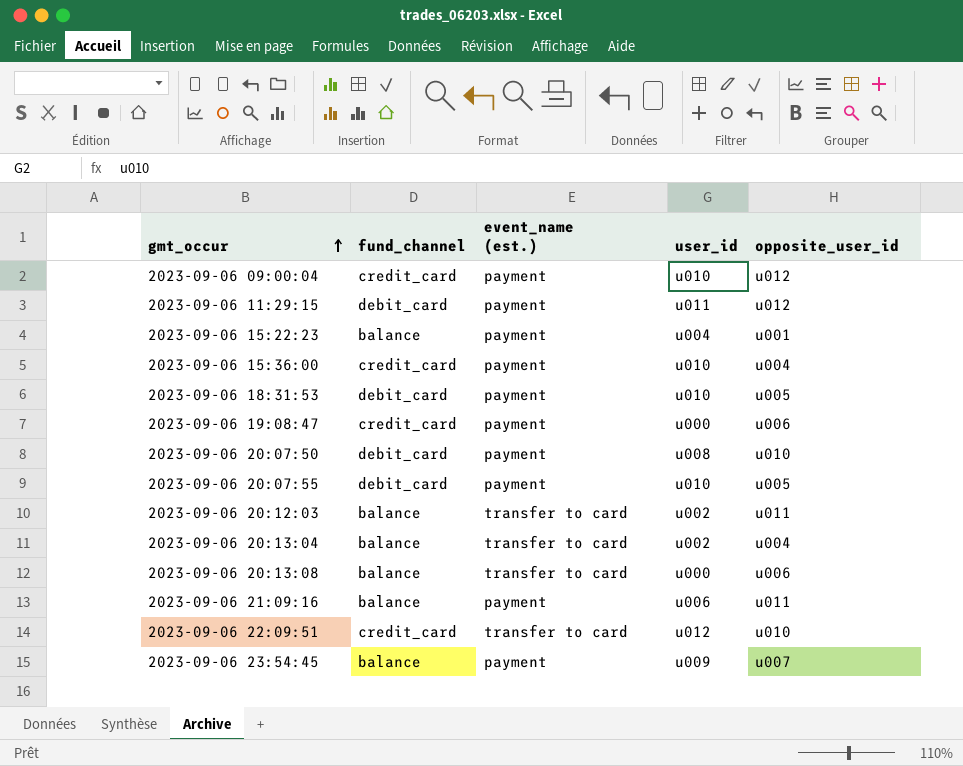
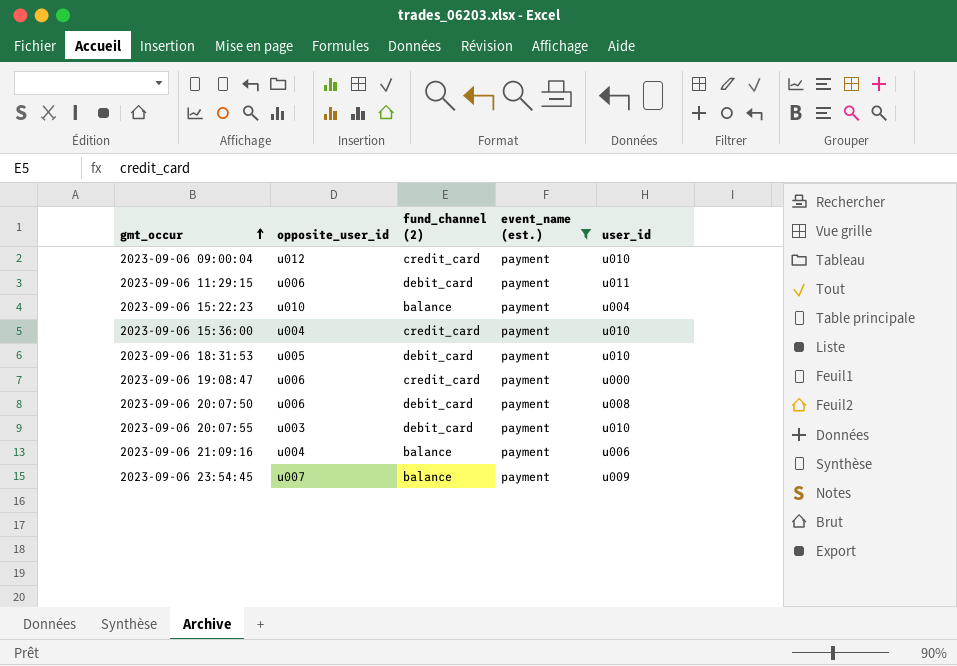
filter: none -> event_name (est.) = payment
column opposite_user_id | position: 5 -> 2
column name: fund_channel -> fund_channel (2)
2023-09-06 11:29:15 | opposite_user_id: u012 -> u006
2023-09-06 15:22:23 | opposite_user_id: u001 -> u010
2023-09-06 20:07:50 | opposite_user_id: u010 -> u006
2023-09-06 20:07:55 | opposite_user_id: u005 -> u003
2023-09-06 21:09:16 | opposite_user_id: u011 -> u004

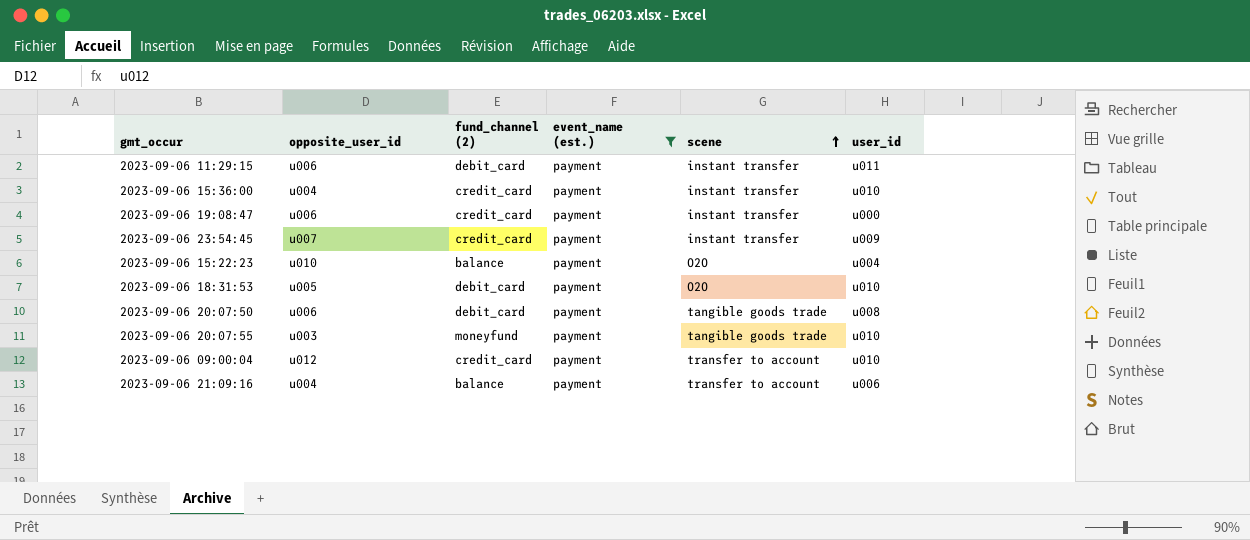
row order: gmt_occur ascending -> scene ascending
column scene | position: none -> 5
2023-09-06 23:54:45 | fund_channel (2): balance -> credit_card
2023-09-06 20:07:55 | fund_channel (2): debit_card -> moneyfund

